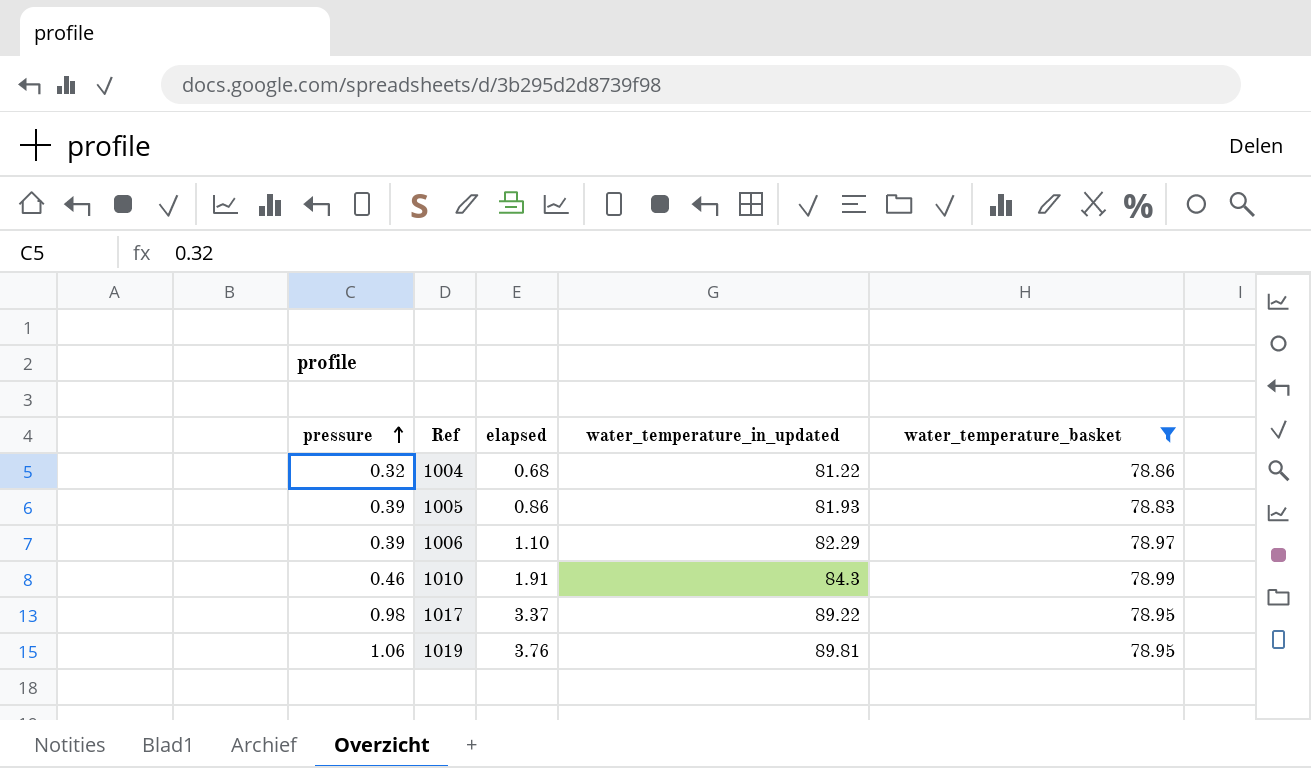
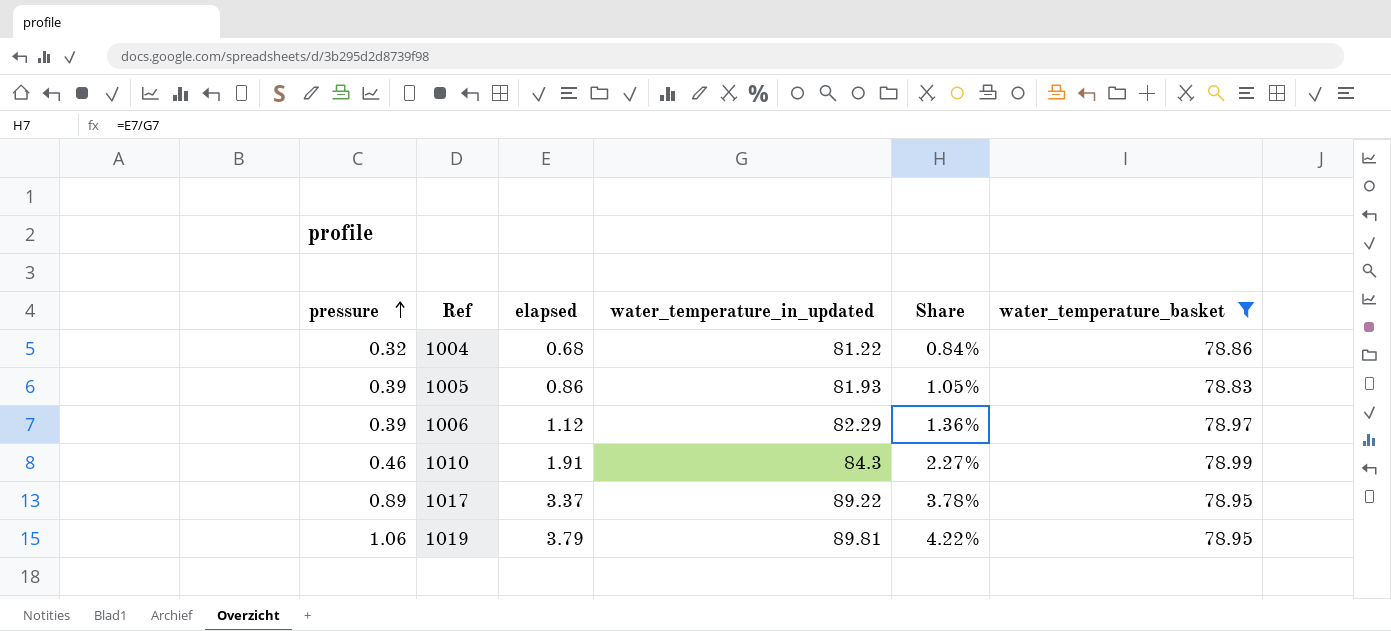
column Share | formula: none -> [elapsed] / [water_temperature_in_updated]
1006 | elapsed: 1.10 -> 1.12
1017 | pressure: 0.98 -> 0.89
1019 | elapsed: 3.76 -> 3.79

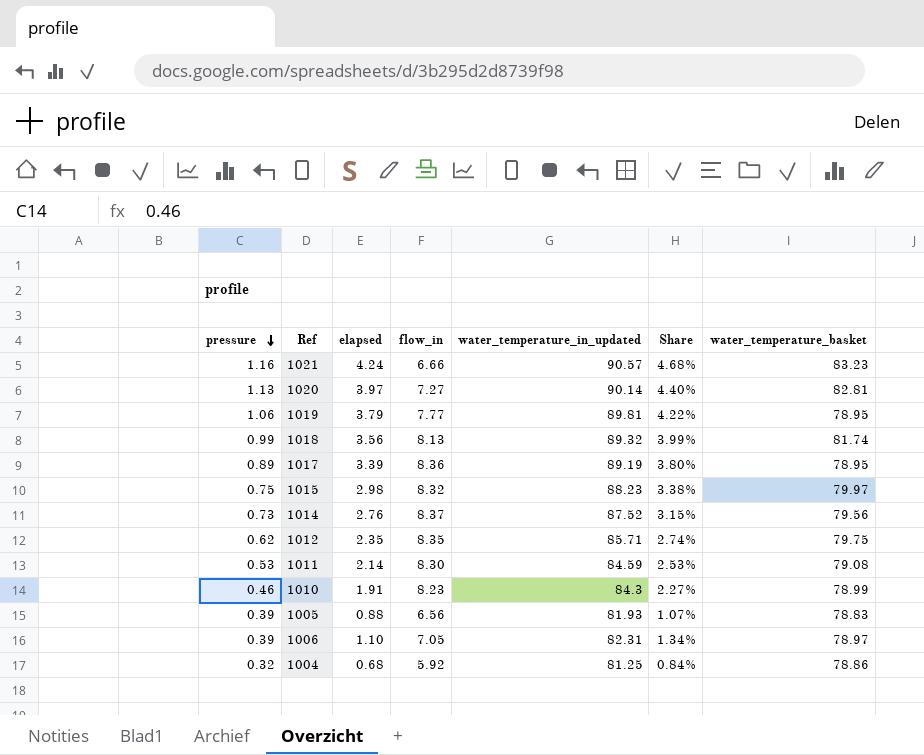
filter: water_temperature_basket <= 78.99 -> none
row order: pressure ascending -> pressure descending
column flow_in | position: none -> 4
1017 | elapsed: 3.37 -> 3.39
1017 | water_temperature_in_updated: 89.22 -> 89.19
1017 | Share: 3.78% -> 3.80%
1005 | elapsed: 0.86 -> 0.88
1005 | Share: 1.05% -> 1.07%
1006 | elapsed: 1.12 -> 1.10
1006 | water_temperature_in_updated: 82.29 -> 82.31
1006 | Share: 1.36% -> 1.34%
1004 | water_temperature_in_updated: 81.22 -> 81.25

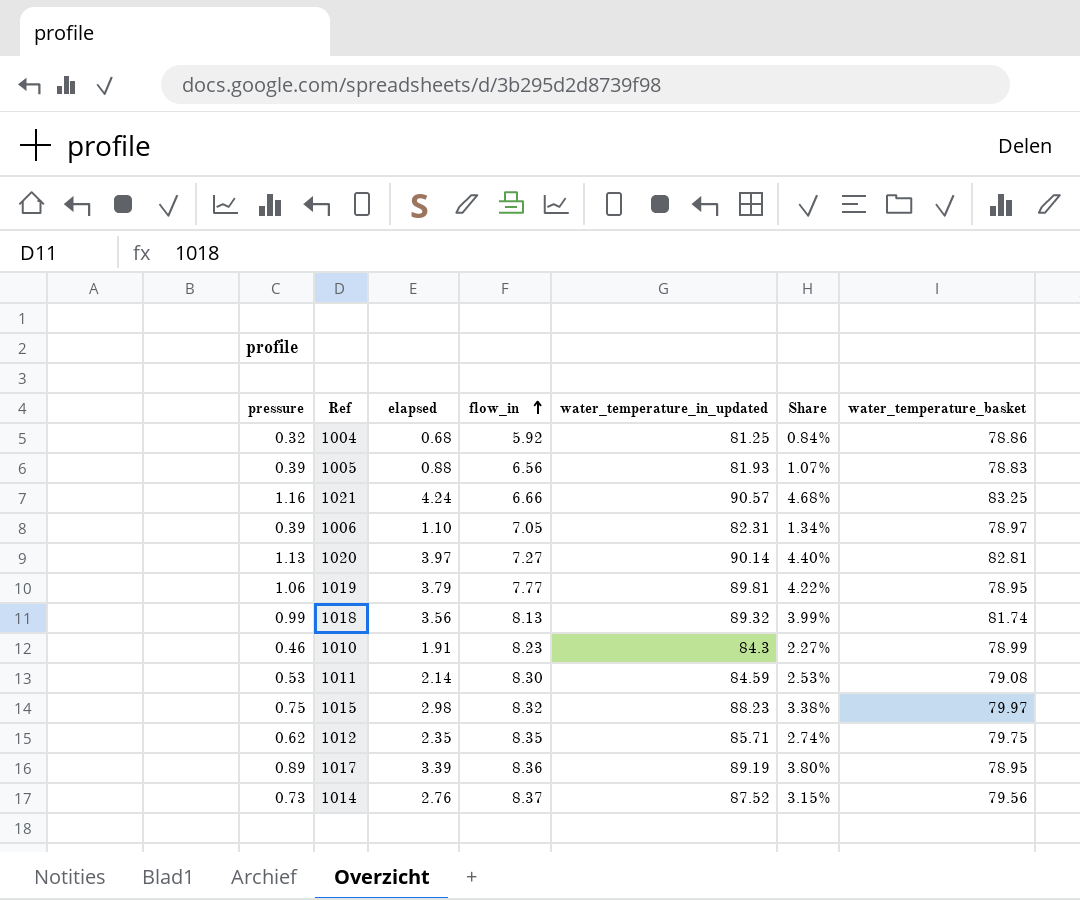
row order: pressure descending -> flow_in ascending
1021 | water_temperature_basket: 83.23 -> 83.25

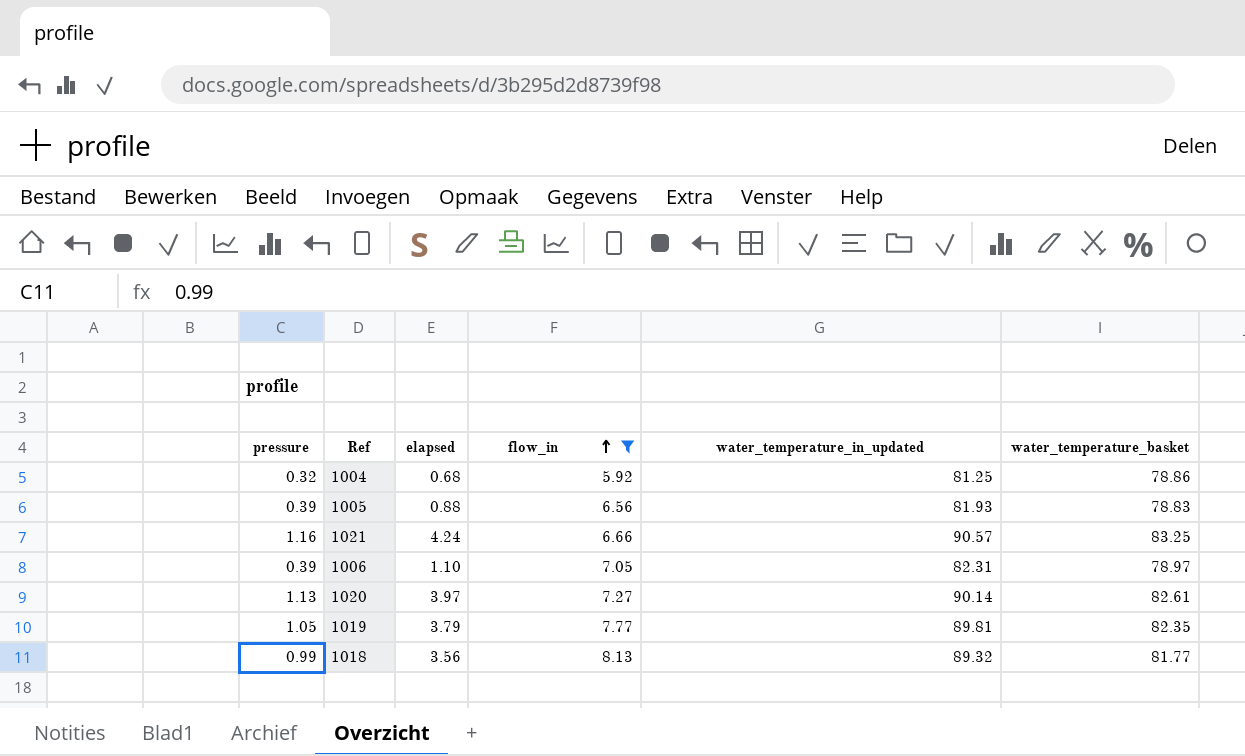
filter: none -> flow_in <= 8.13
column Share | formula: [elapsed] / [water_temperature_in_updated] -> none
1020 | water_temperature_basket: 82.81 -> 82.61
1019 | pressure: 1.06 -> 1.05
1019 | water_temperature_basket: 78.95 -> 82.35
1018 | water_temperature_basket: 81.74 -> 81.77

